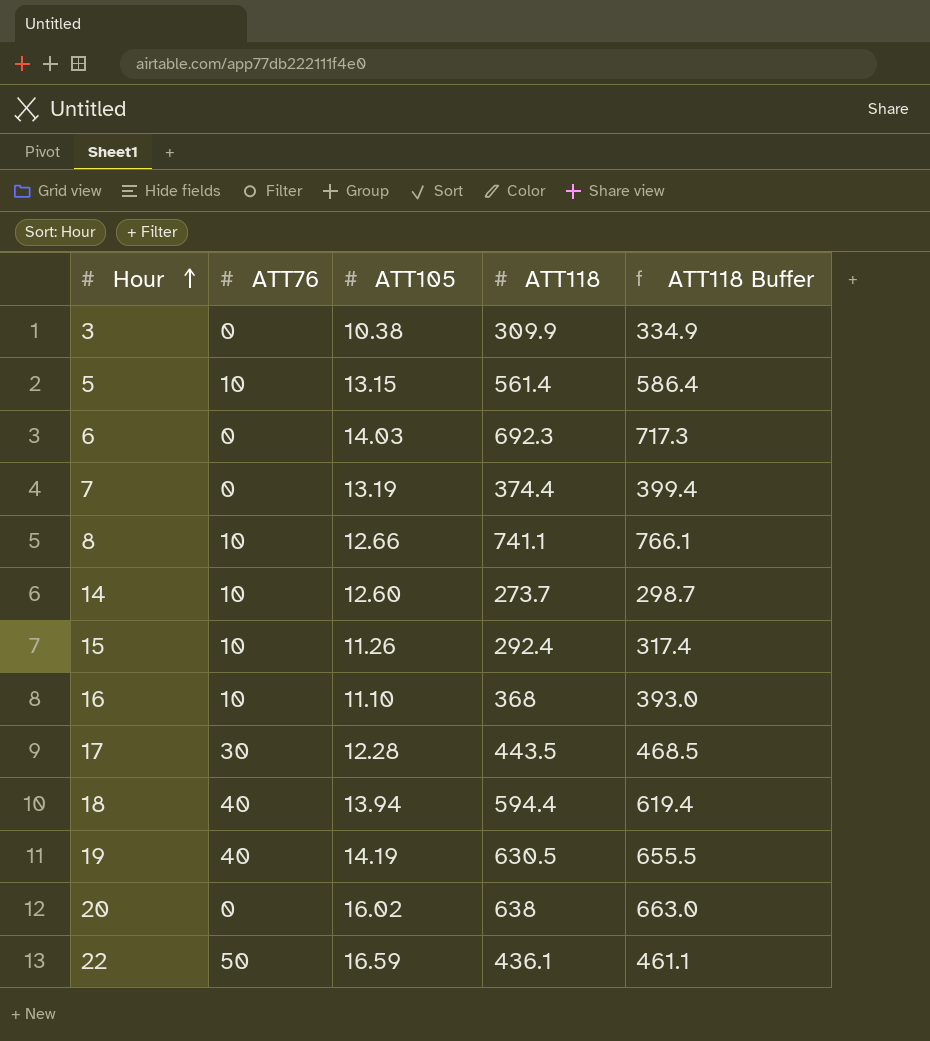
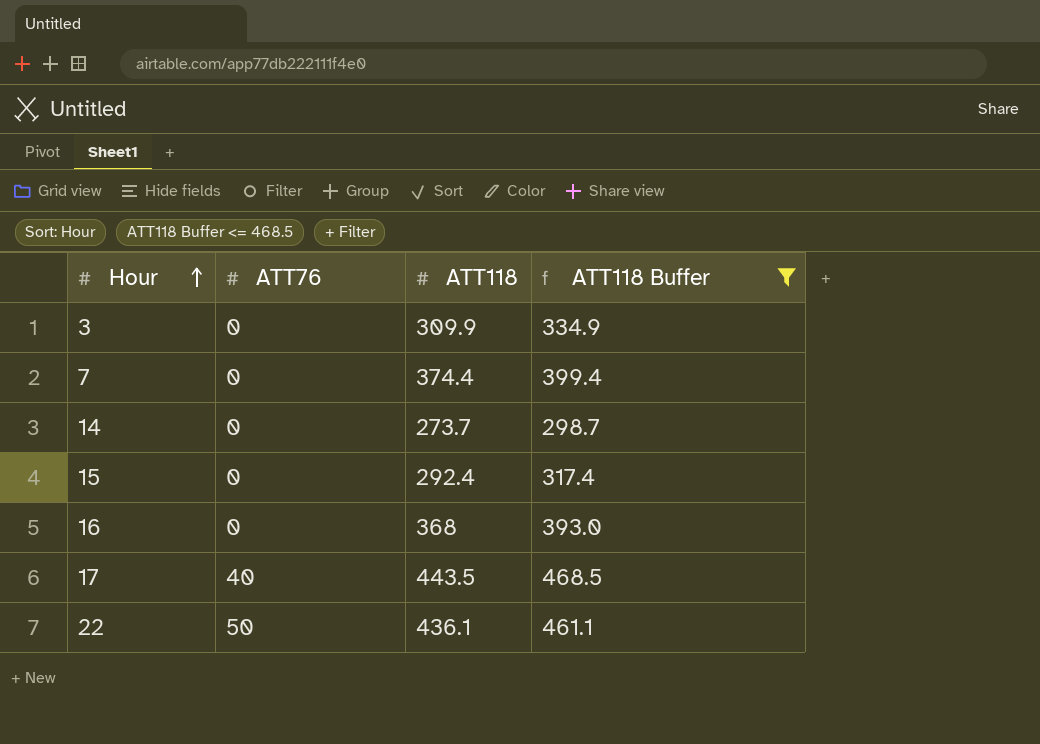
filter: none -> ATT118 Buffer <= 468.5
column ATT105 | position: 3 -> none
14 | ATT76: 10 -> 0
15 | ATT76: 10 -> 0
16 | ATT76: 10 -> 0
17 | ATT76: 30 -> 40

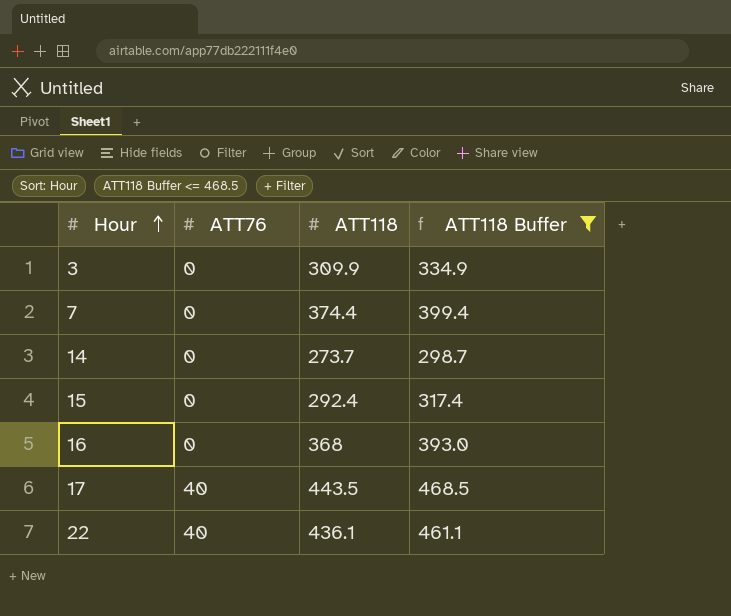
22 | ATT76: 50 -> 40

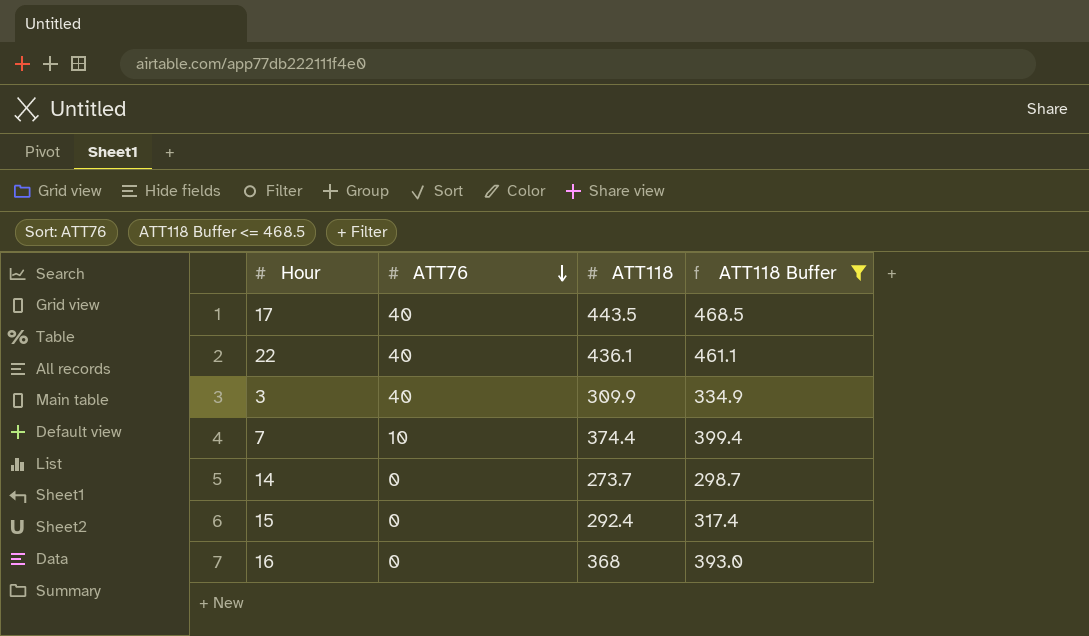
row order: Hour ascending -> ATT76 descending
3 | ATT76: 0 -> 40
7 | ATT76: 0 -> 10

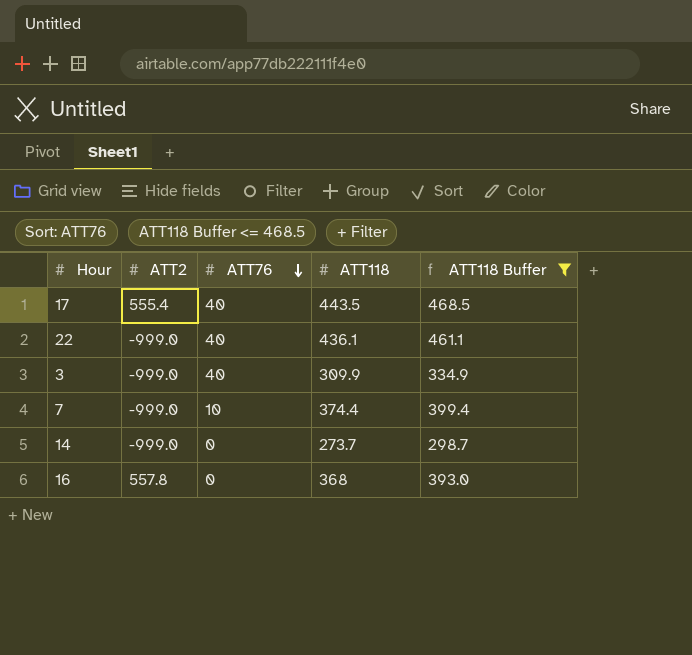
column ATT2 | position: none -> 2
row 15: 0 | 292.4 | 317.4 -> none

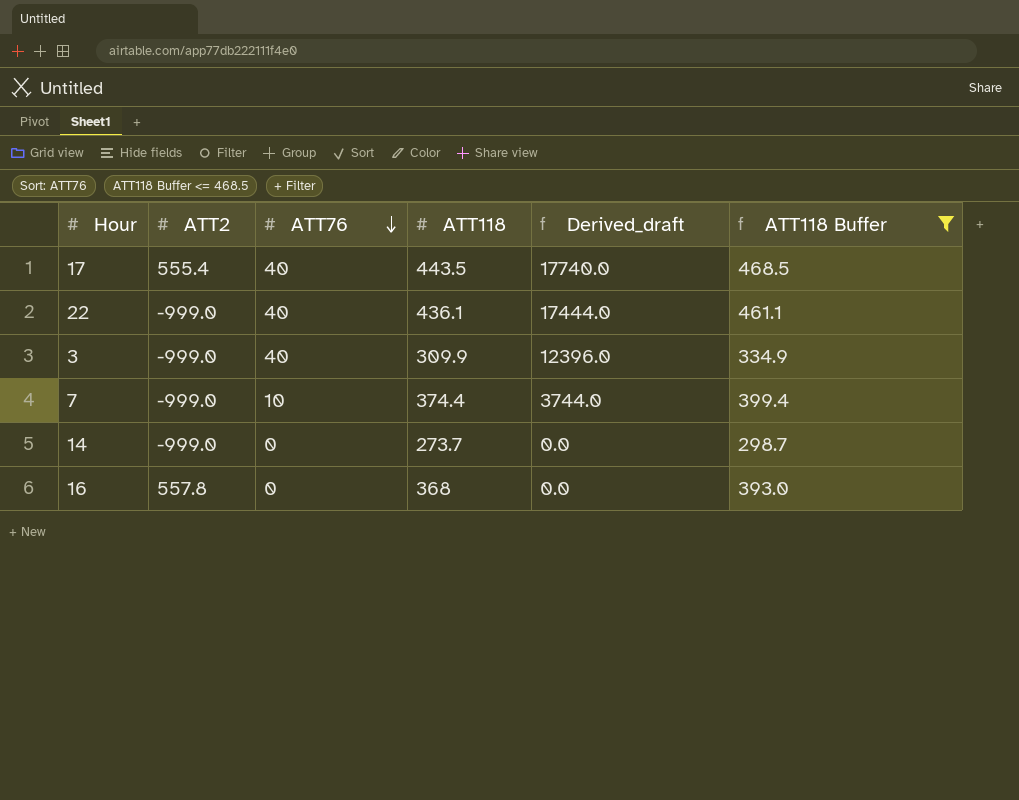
column Derived_draft | formula: none -> [ATT76] * [ATT118]

